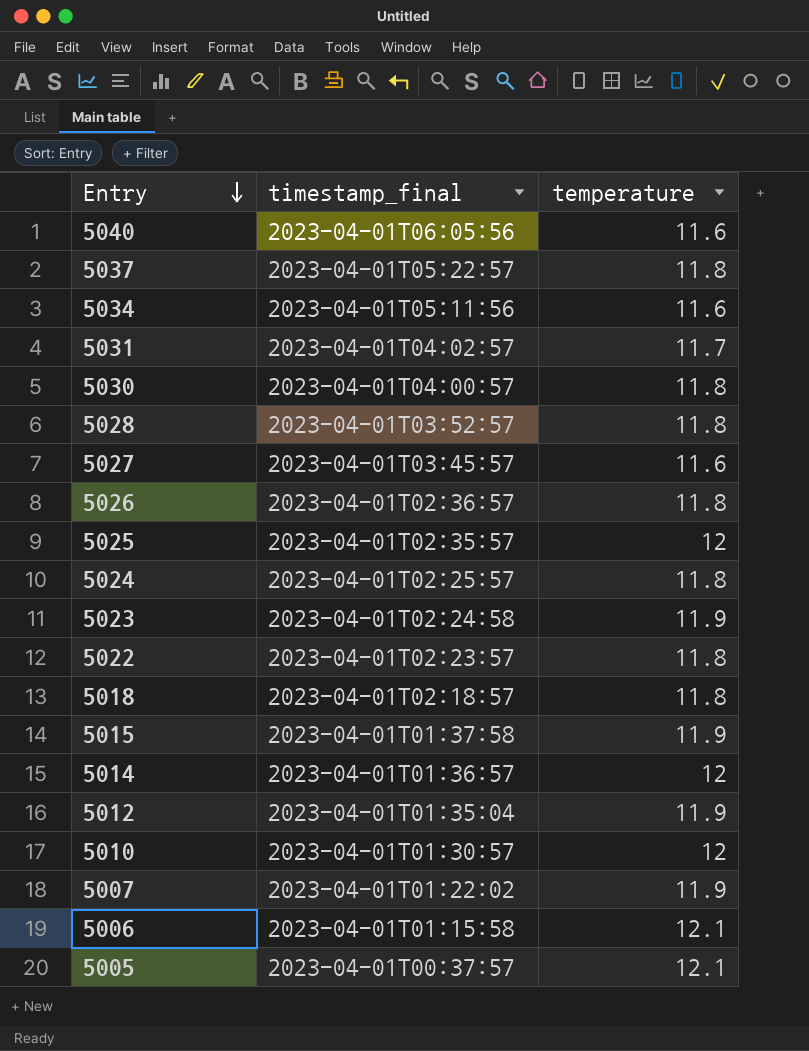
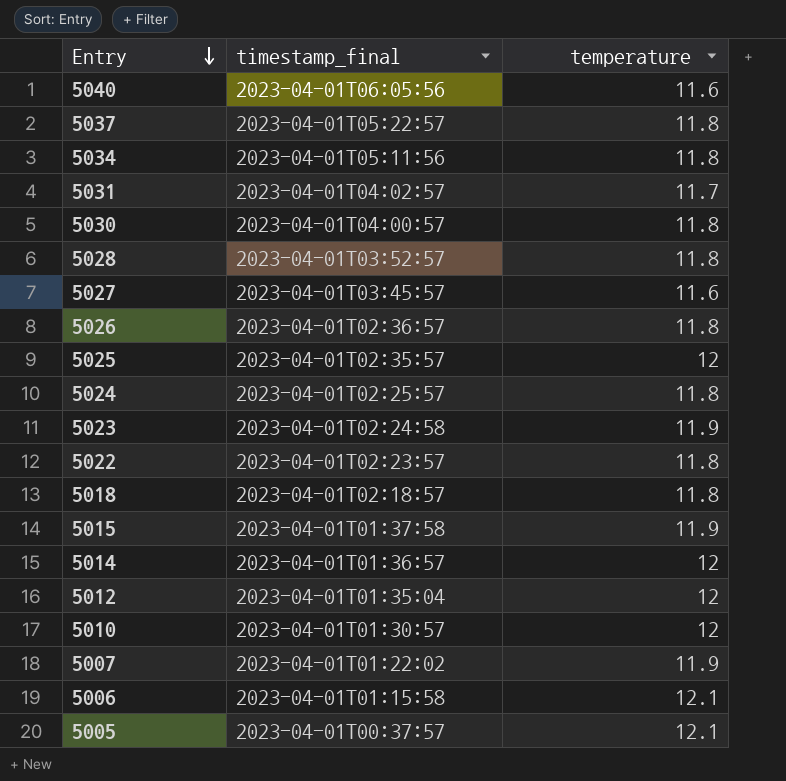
5034 | temperature: 11.6 -> 11.8
5012 | temperature: 11.9 -> 12

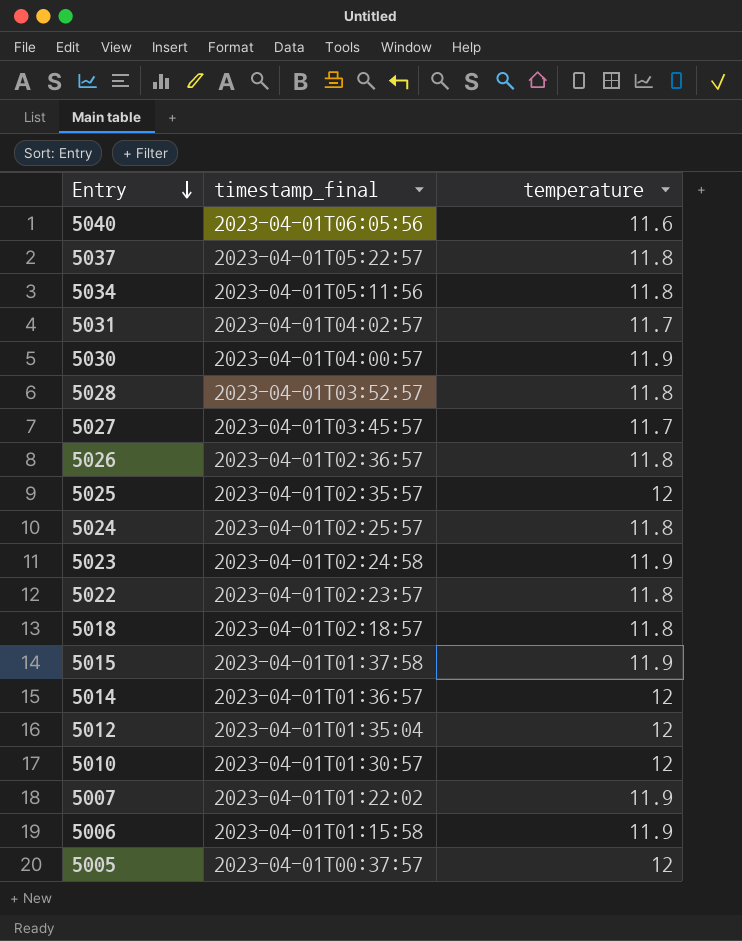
5030 | temperature: 11.8 -> 11.9
5027 | temperature: 11.6 -> 11.7
5006 | temperature: 12.1 -> 11.9
5005 | temperature: 12.1 -> 12

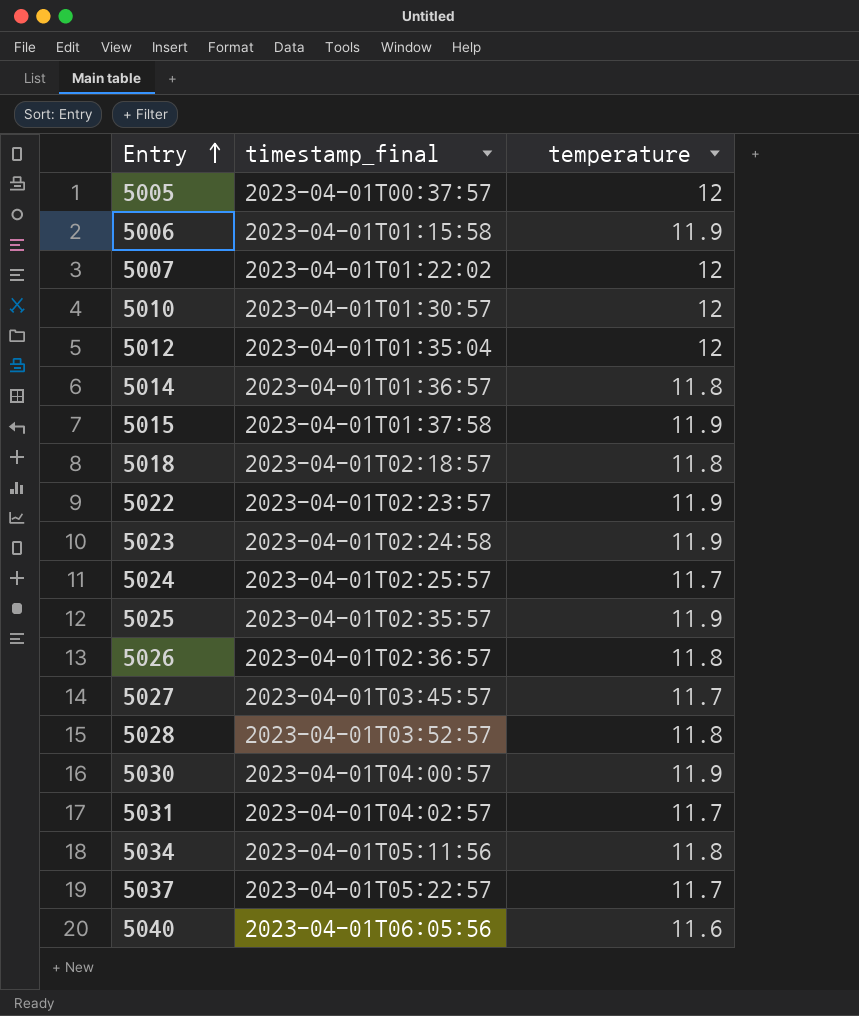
row order: Entry descending -> Entry ascending
5007 | temperature: 11.9 -> 12
5014 | temperature: 12 -> 11.8
5022 | temperature: 11.8 -> 11.9
5024 | temperature: 11.8 -> 11.7
5025 | temperature: 12 -> 11.9
5037 | temperature: 11.8 -> 11.7

